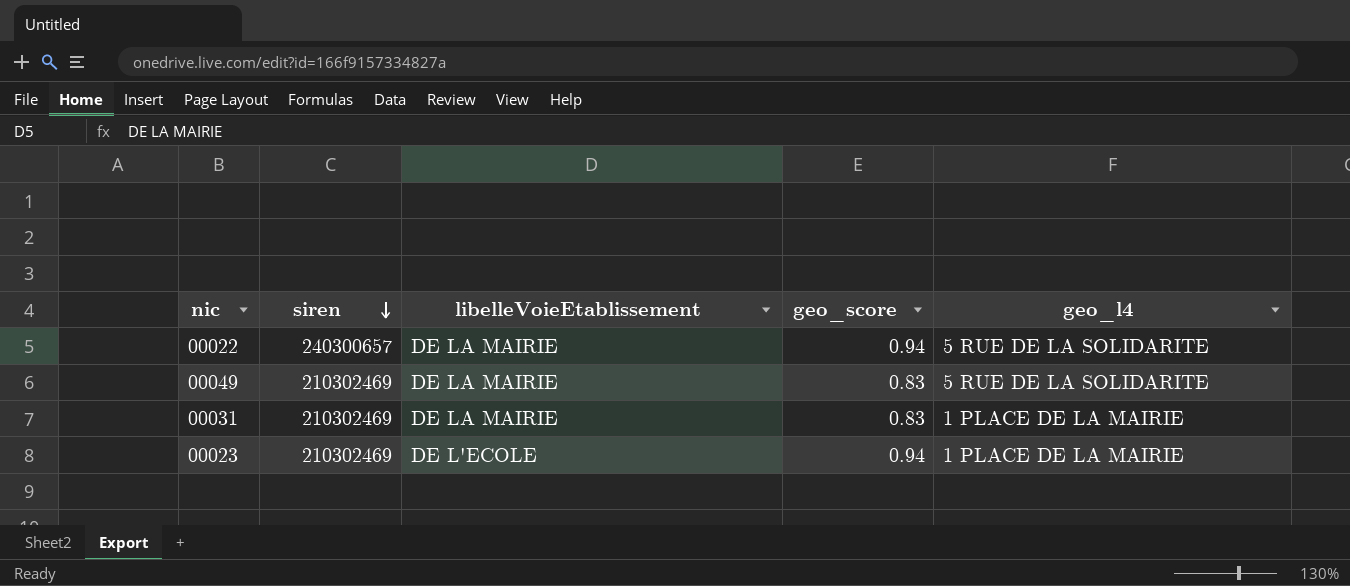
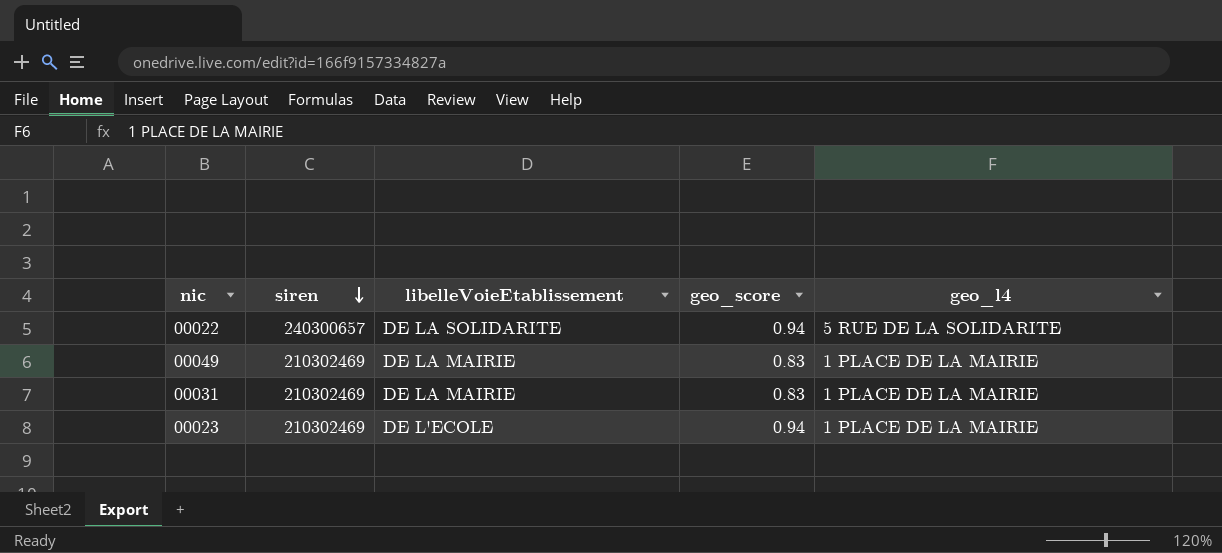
00022 | libelleVoieEtablissement: DE LA MAIRIE -> DE LA SOLIDARITE
00049 | geo_l4: 5 RUE DE LA SOLIDARITE -> 1 PLACE DE LA MAIRIE

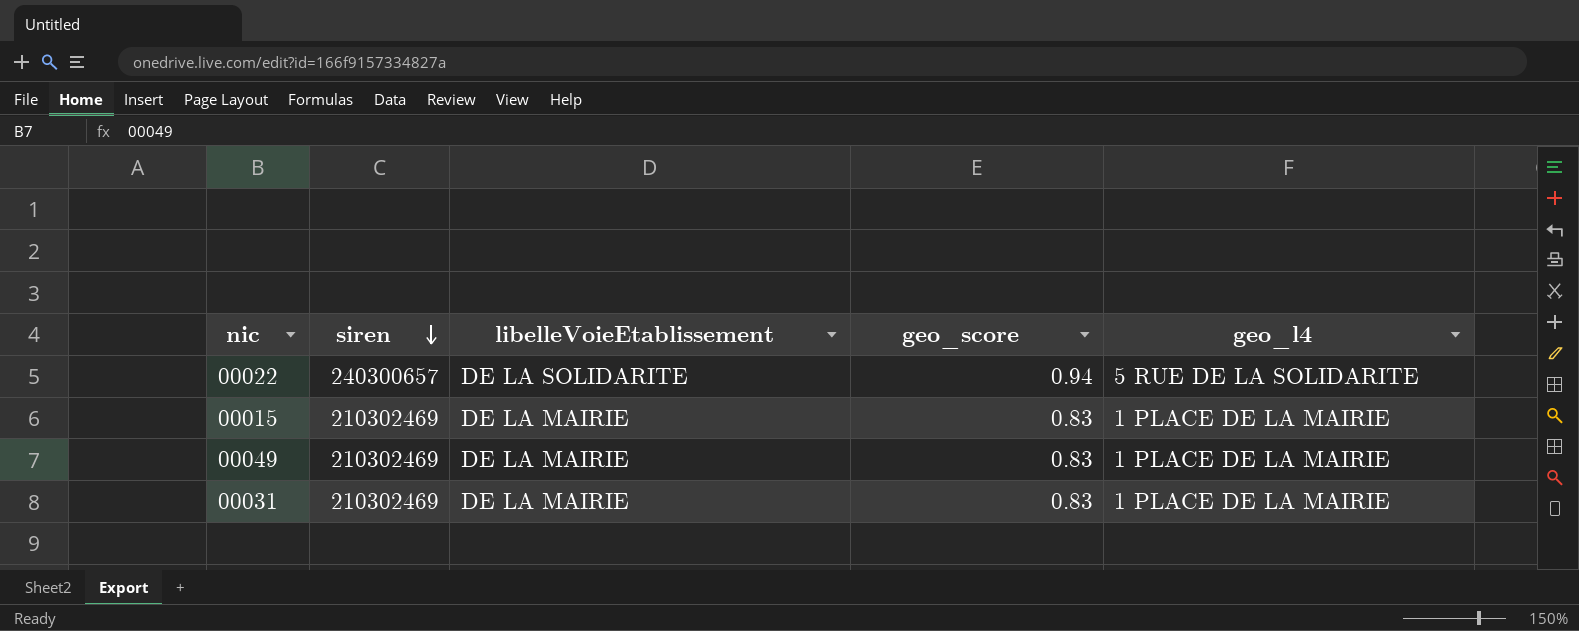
row 00023: 210302469 | DE L'ECOLE | 0.94 | 1 PLACE DE LA MAIRIE -> none
row 00015: none -> 210302469 | DE LA MAIRIE | 0.83 | 1 PLACE DE LA MAIRIE

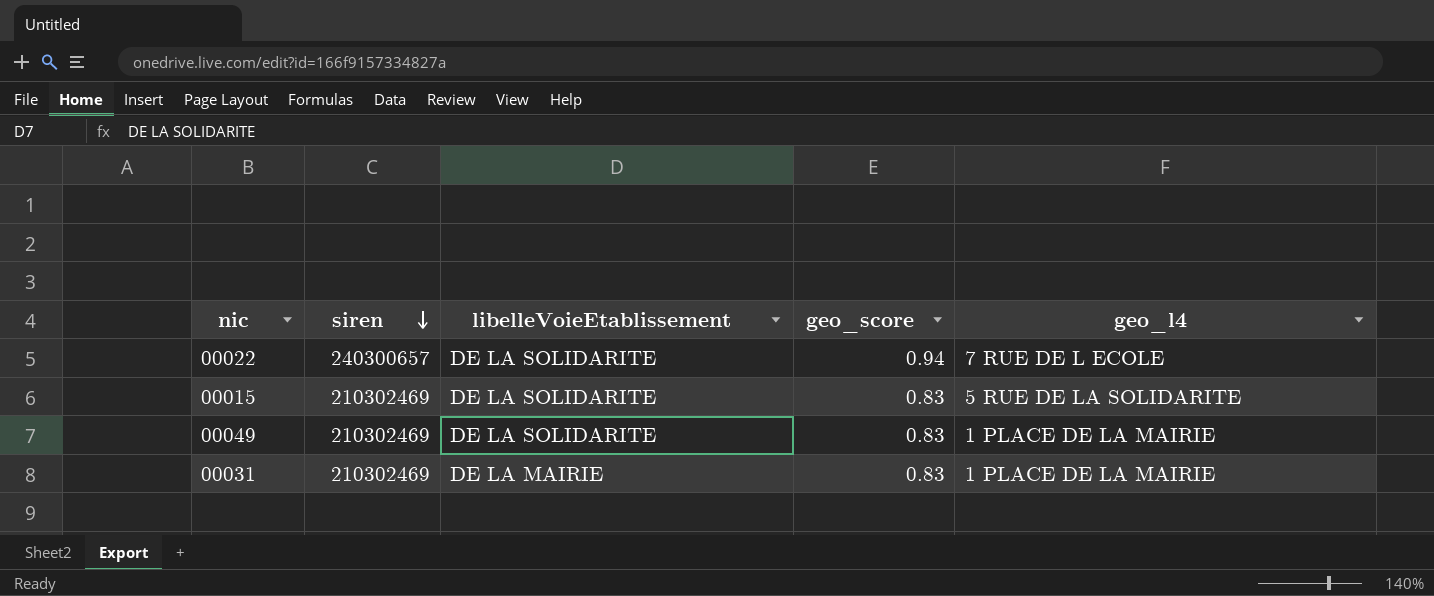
00022 | geo_l4: 5 RUE DE LA SOLIDARITE -> 7 RUE DE L ECOLE
00015 | libelleVoieEtablissement: DE LA MAIRIE -> DE LA SOLIDARITE
00015 | geo_l4: 1 PLACE DE LA MAIRIE -> 5 RUE DE LA SOLIDARITE
00049 | libelleVoieEtablissement: DE LA MAIRIE -> DE LA SOLIDARITE

